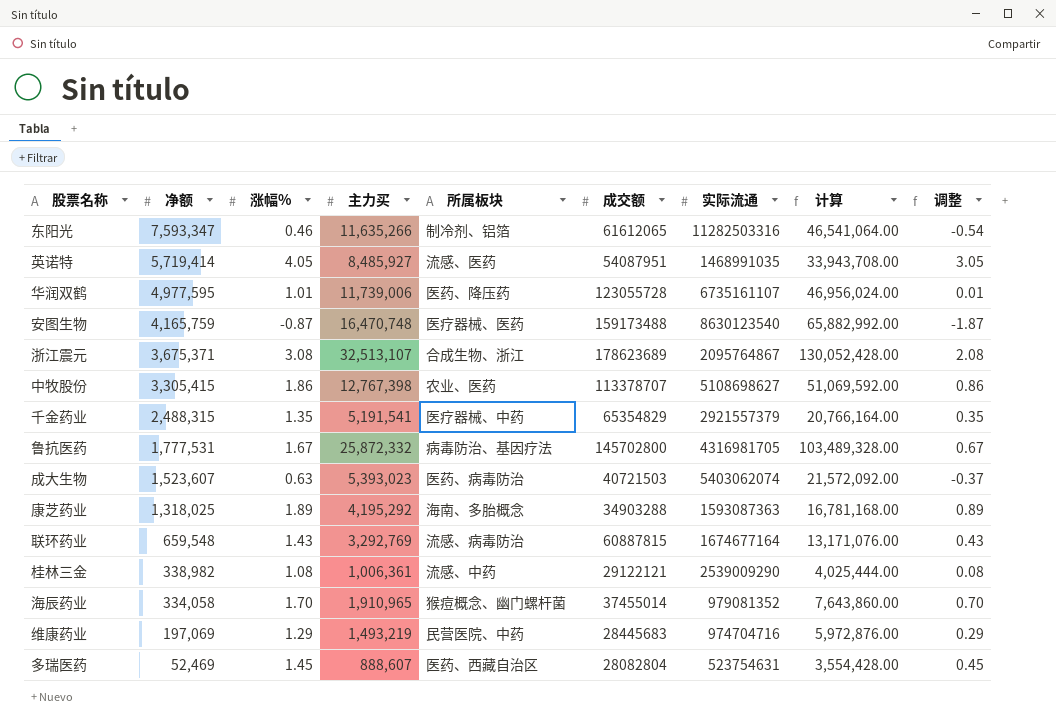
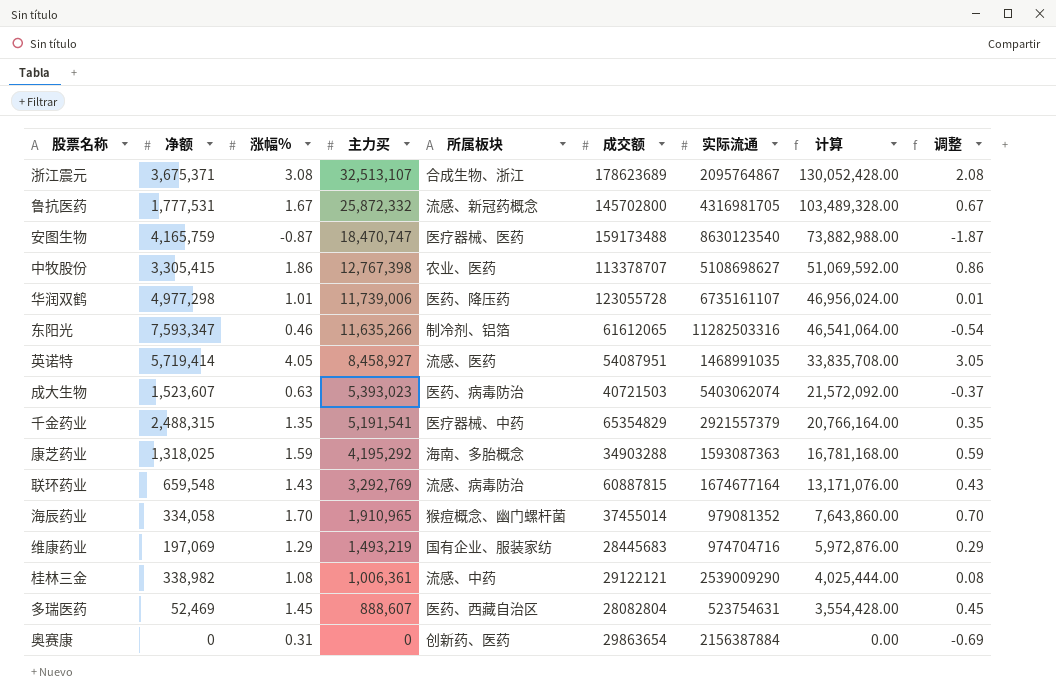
row order: 净额 descending -> 主力买 descending
鲁抗医药 | 所属板块: 病毒防治、基因疗法 -> 流感、新冠药概念
安图生物 | 主力买: 16,470,748 -> 18,470,747
安图生物 | 计算: 65,882,992.00 -> 73,882,988.00
华润双鹤 | 净额: 4,977,595 -> 4,977,298
英诺特 | 主力买: 8,485,927 -> 8,458,927
英诺特 | 计算: 33,943,708.00 -> 33,835,708.00
康芝药业 | 涨幅%: 1.89 -> 1.59
康芝药业 | 调整: 0.89 -> 0.59
维康药业 | 所属板块: 民营医院、中药 -> 国有企业、服装家纺
row 奥赛康: none -> 0 | 0.31 | 0 | 创新药、医药 | 29863654 | 2156387884 | 0.00 | -0.69

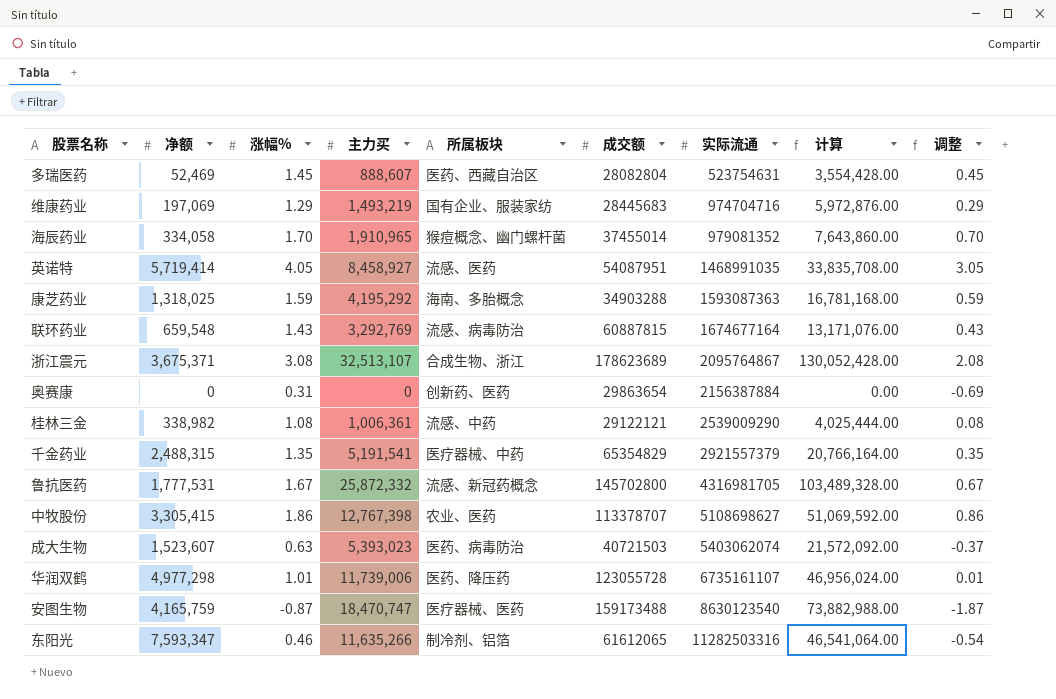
row order: 主力买 descending -> 实际流通 ascending

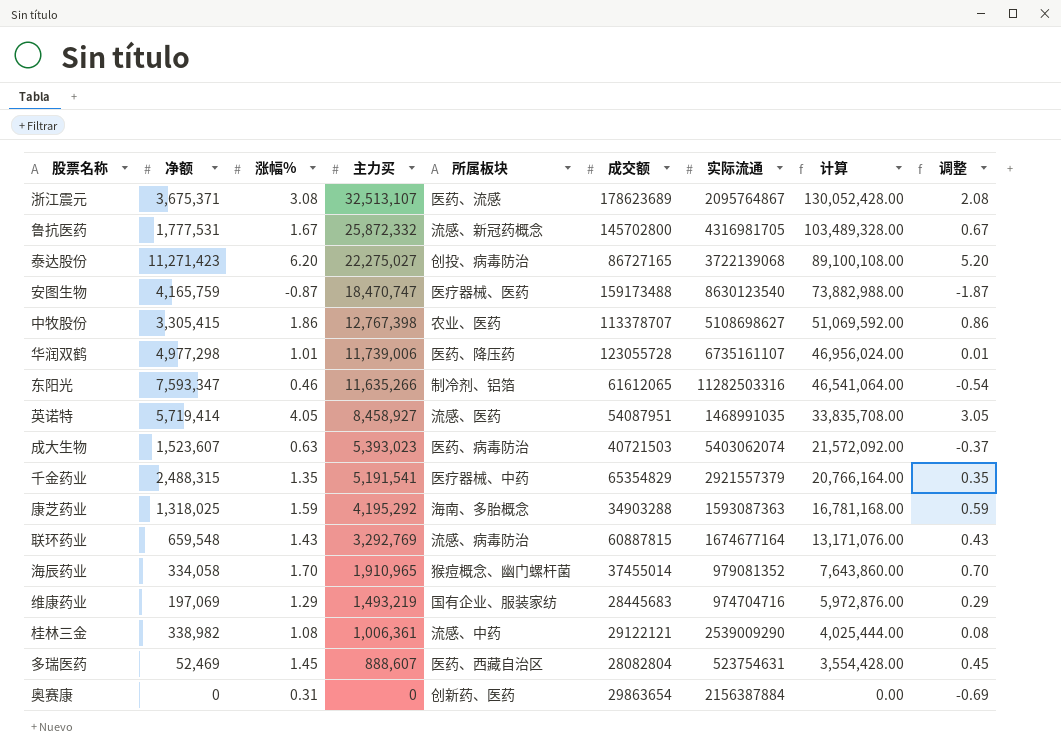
row order: 实际流通 ascending -> 主力买 descending
浙江震元 | 所属板块: 合成生物、浙江 -> 医药、流感
row 泰达股份: none -> 11,271,423 | 6.20 | 22,275,027 | 创投、病毒防治 | 86727165 | 3722139068 | 89,100,108.00 | 5.20

